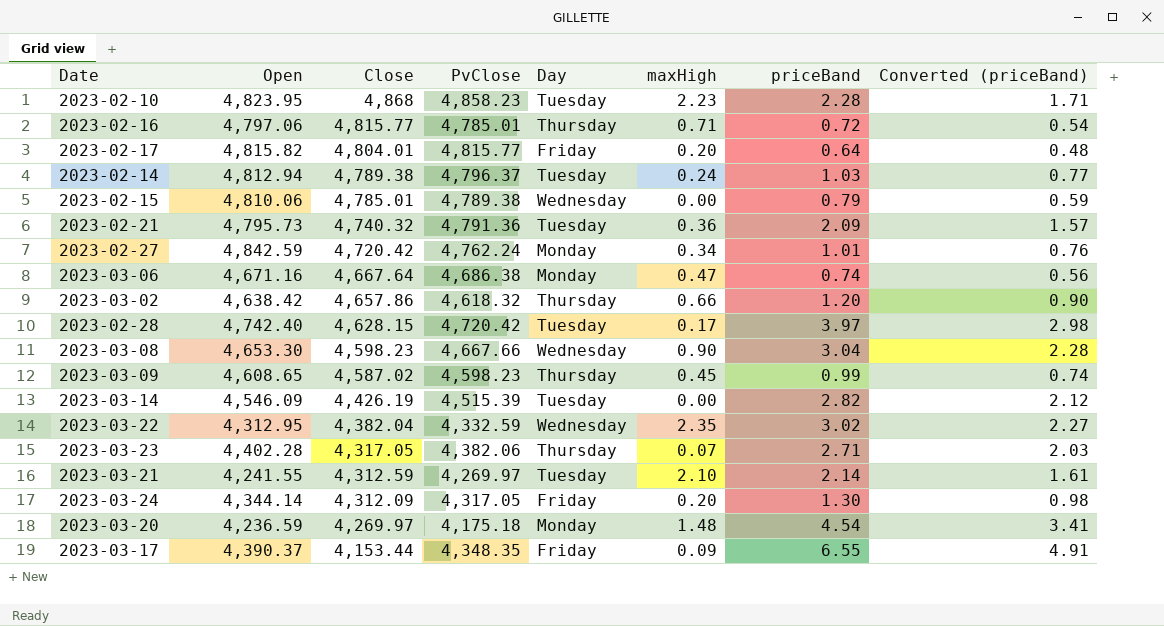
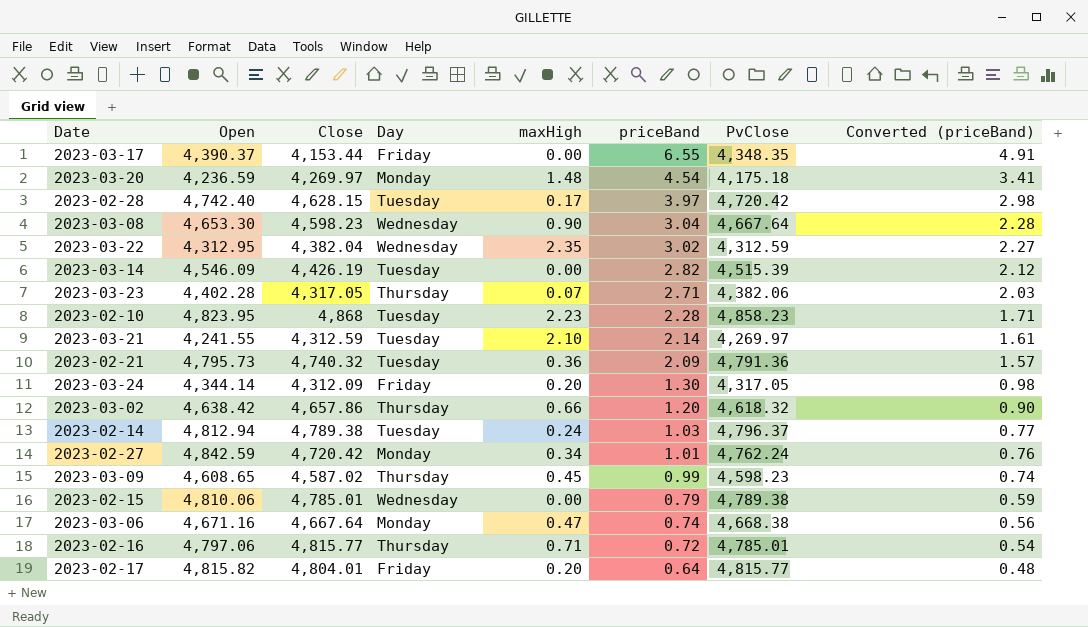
row order: Close descending -> priceBand descending
column PvClose | position: 4 -> 7
2023-03-17 | maxHigh: 0.09 -> 0.00
2023-03-08 | PvClose: 4,667.66 -> 4,667.64
2023-03-22 | PvClose: 4,332.59 -> 4,312.59
2023-03-06 | PvClose: 4,686.38 -> 4,668.38

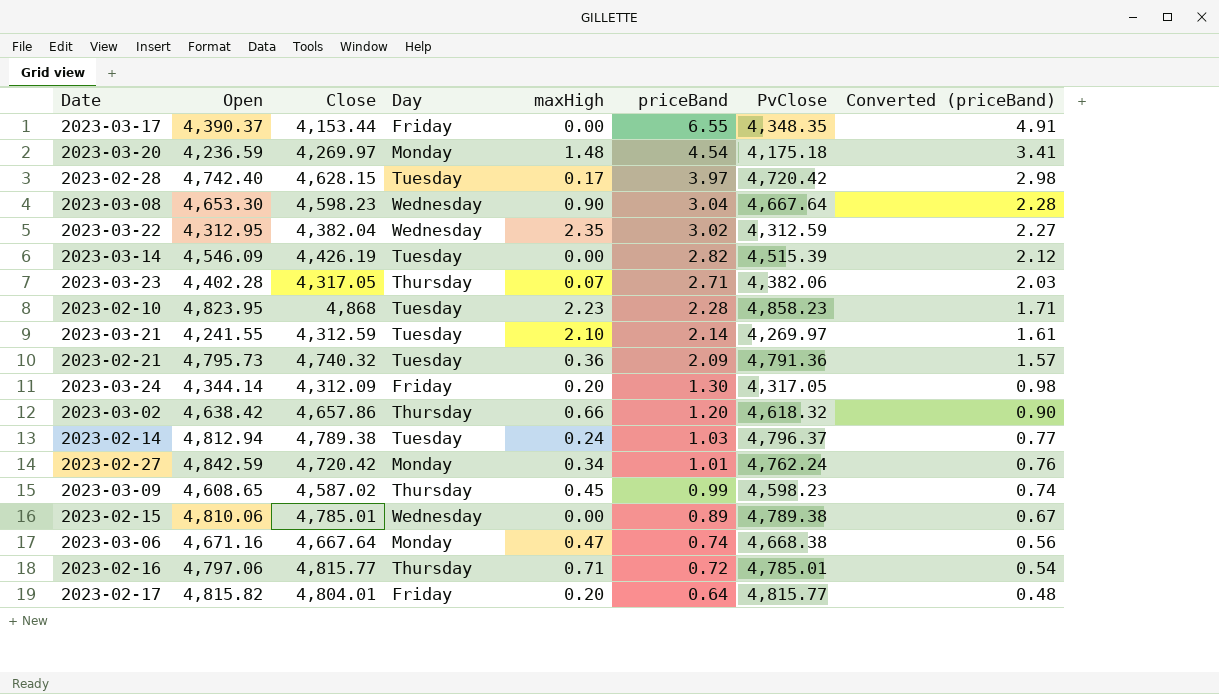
2023-02-15 | priceBand: 0.79 -> 0.89
2023-02-15 | Converted (priceBand): 0.59 -> 0.67

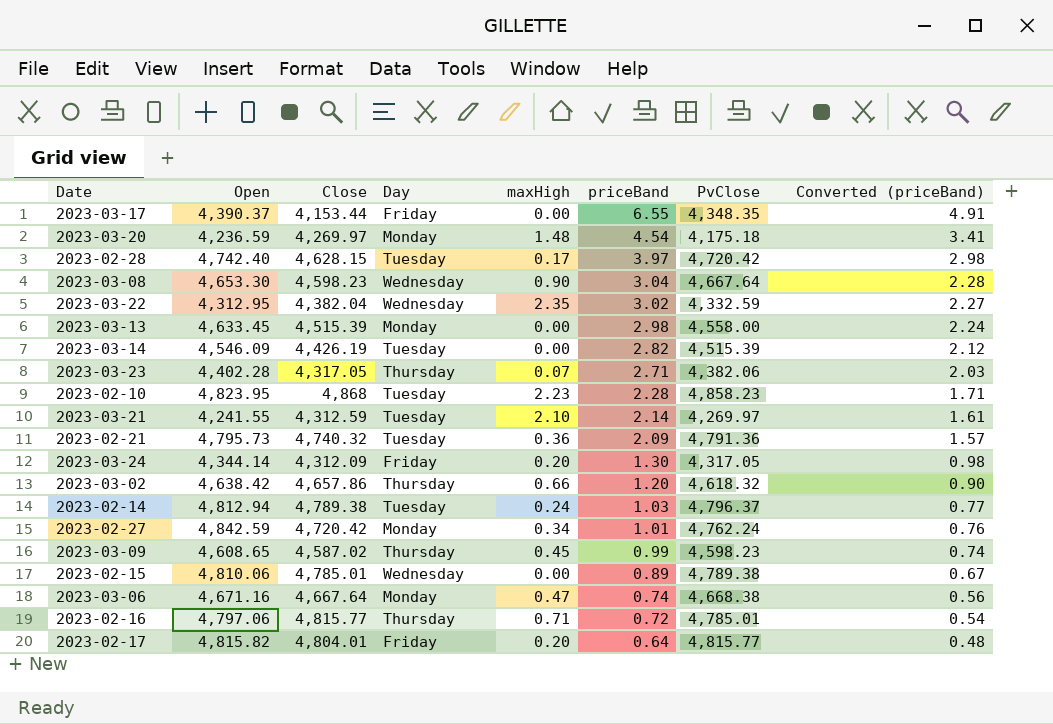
2023-03-22 | PvClose: 4,312.59 -> 4,332.59
row 2023-03-13: none -> 4,633.45 | 4,515.39 | Monday | 0.00 | 2.98 | 4,558.00 | 2.24

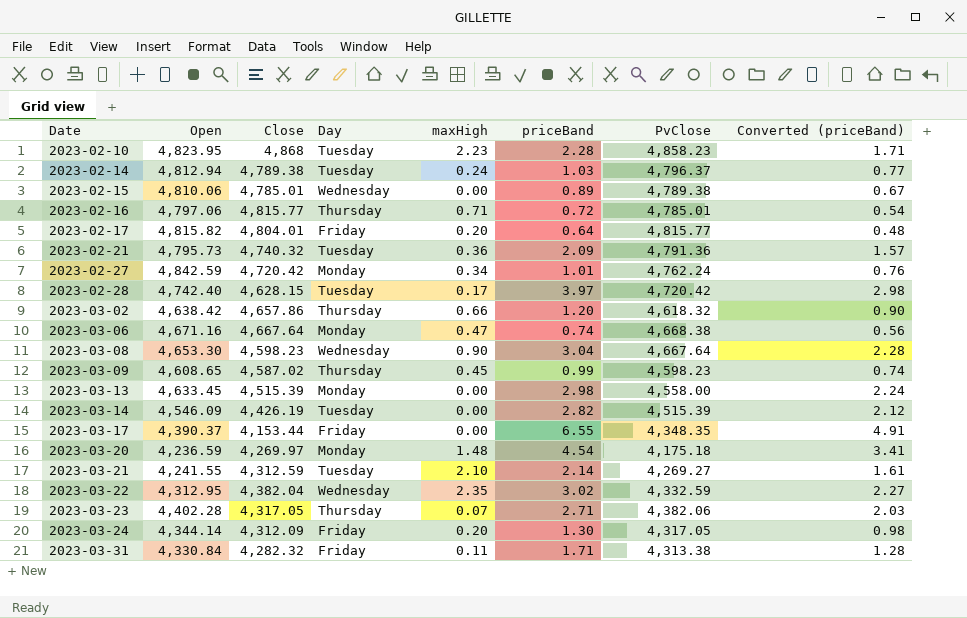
row order: priceBand descending -> Date ascending
2023-03-21 | PvClose: 4,269.97 -> 4,269.27
row 2023-03-31: none -> 4,330.84 | 4,282.32 | Friday | 0.11 | 1.71 | 4,313.38 | 1.28

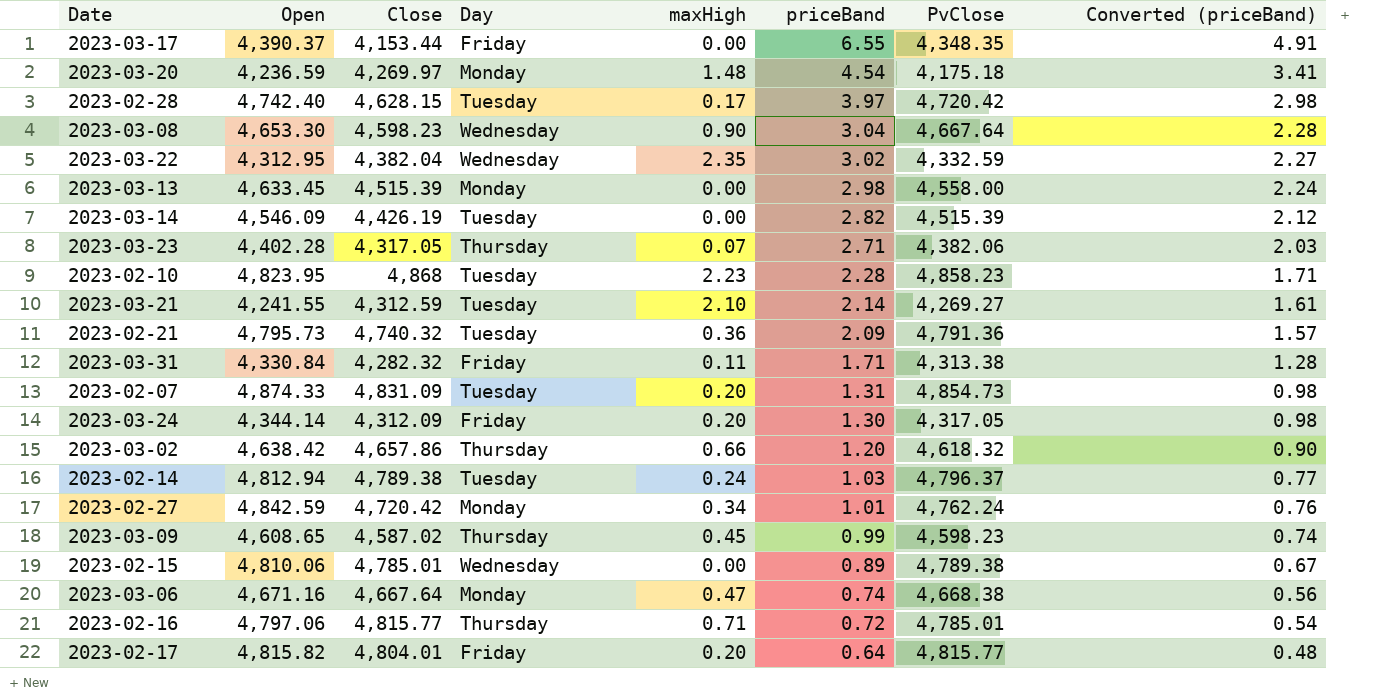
row order: Date ascending -> priceBand descending
row 2023-02-07: none -> 4,874.33 | 4,831.09 | Tuesday | 0.20 | 1.31 | 4,854.73 | 0.98

